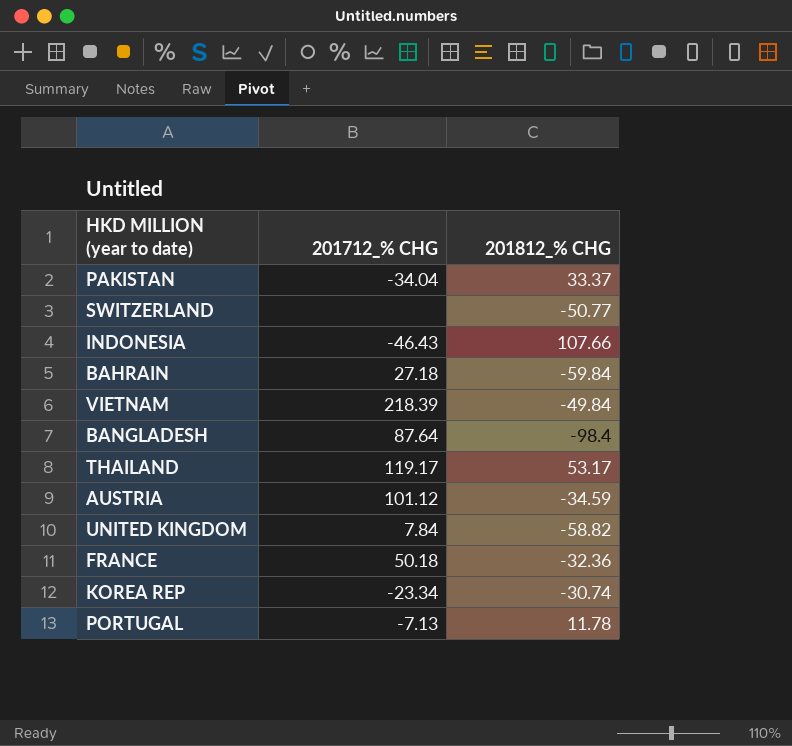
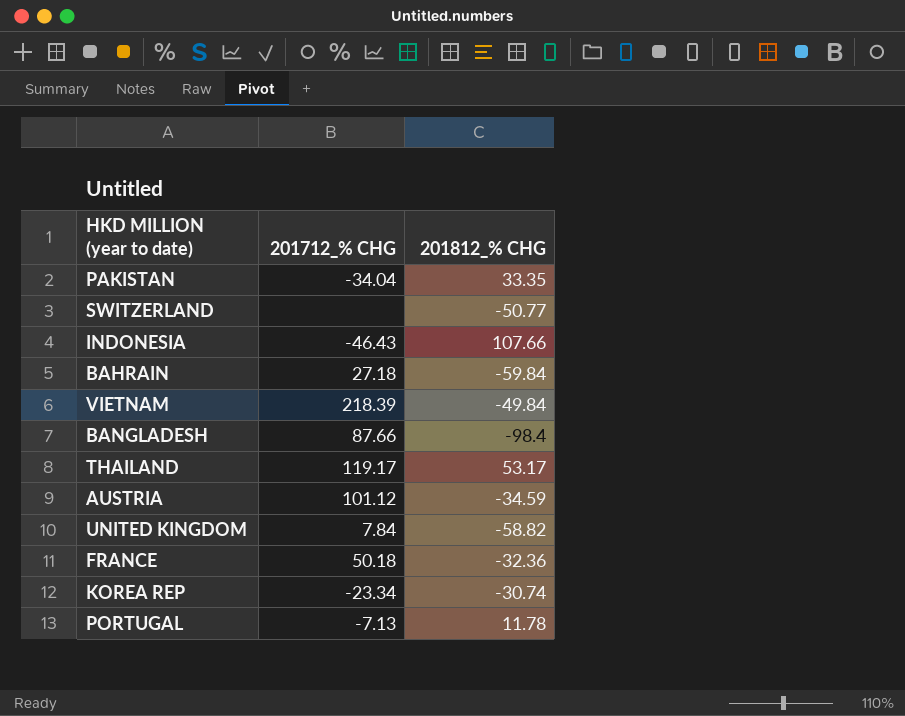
PAKISTAN | 201812_% CHG: 33.37 -> 33.35
BANGLADESH | 201712_% CHG: 87.64 -> 87.66

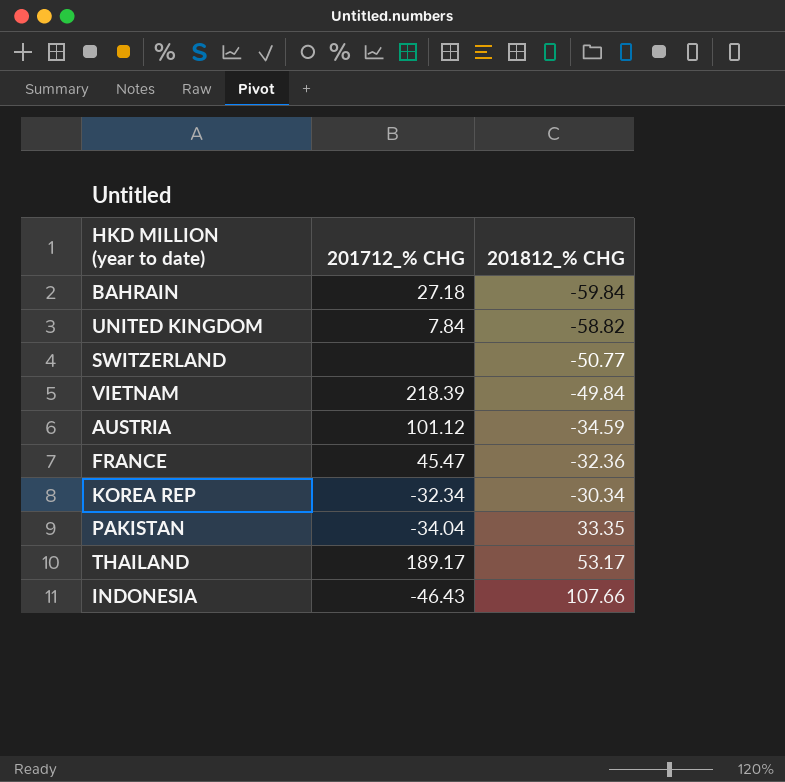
row order: none -> 201812_% CHG ascending
row BANGLADESH: 87.66 | -98.4 -> none
row PORTUGAL: -7.13 | 11.78 -> none
FRANCE | 201712_% CHG: 50.18 -> 45.47
KOREA REP | 201712_% CHG: -23.34 -> -32.34
KOREA REP | 201812_% CHG: -30.74 -> -30.34
THAILAND | 201712_% CHG: 119.17 -> 189.17

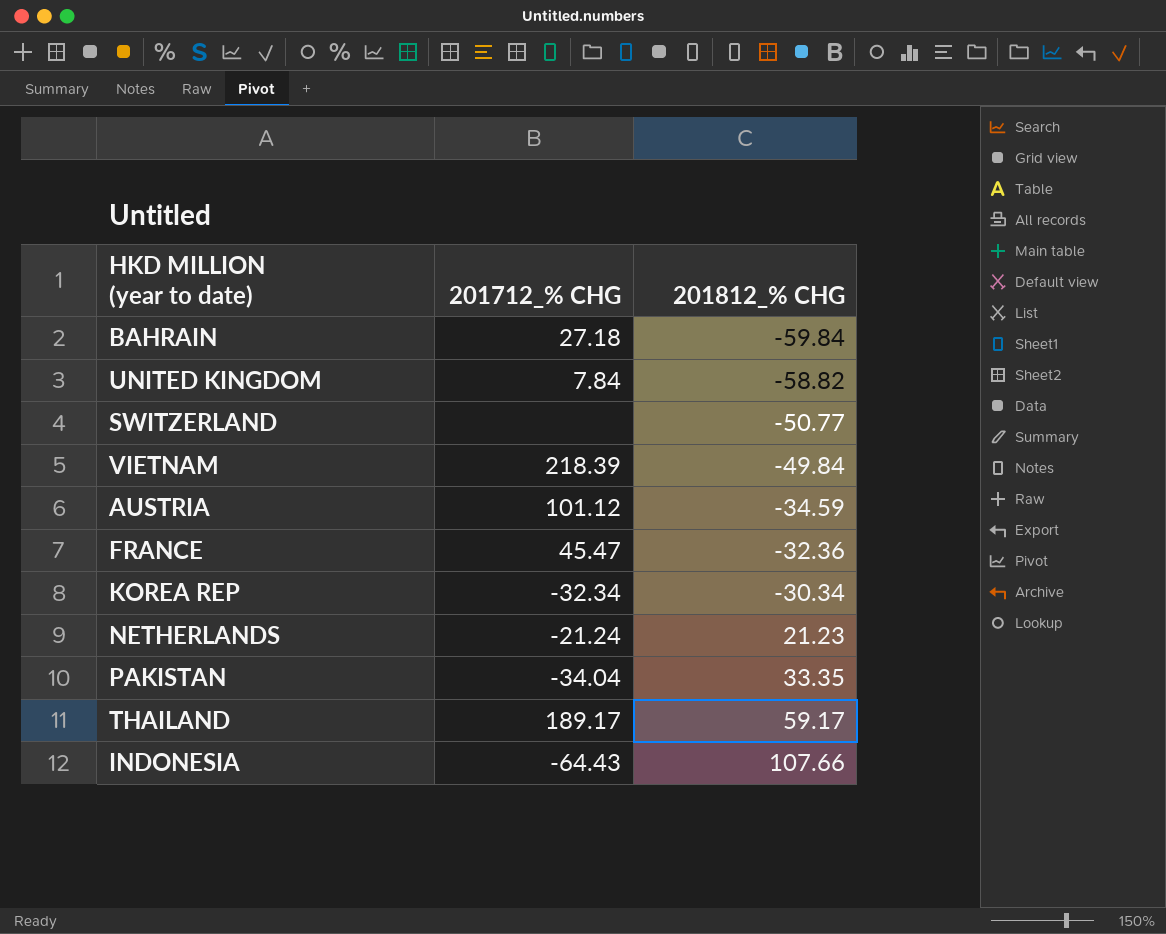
row NETHERLANDS: none -> -21.24 | 21.23
THAILAND | 201812_% CHG: 53.17 -> 59.17
INDONESIA | 201712_% CHG: -46.43 -> -64.43

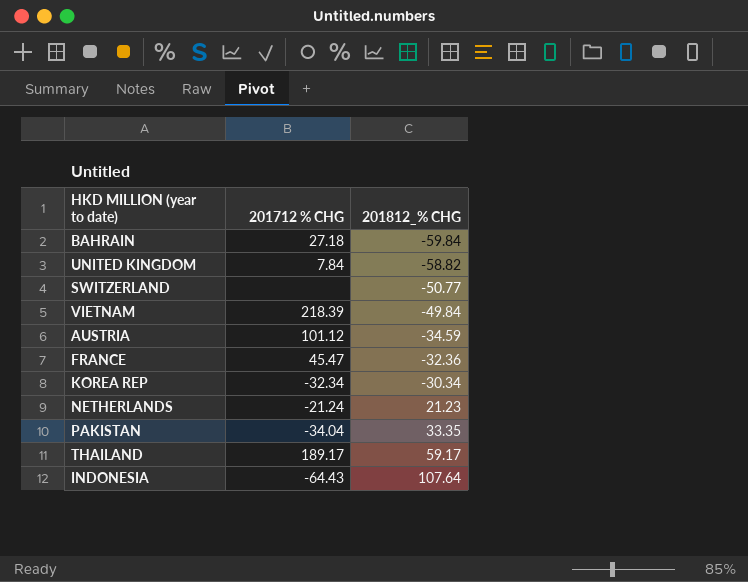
column name: 201712_% CHG -> 201712 % CHG
INDONESIA | 201812_% CHG: 107.66 -> 107.64

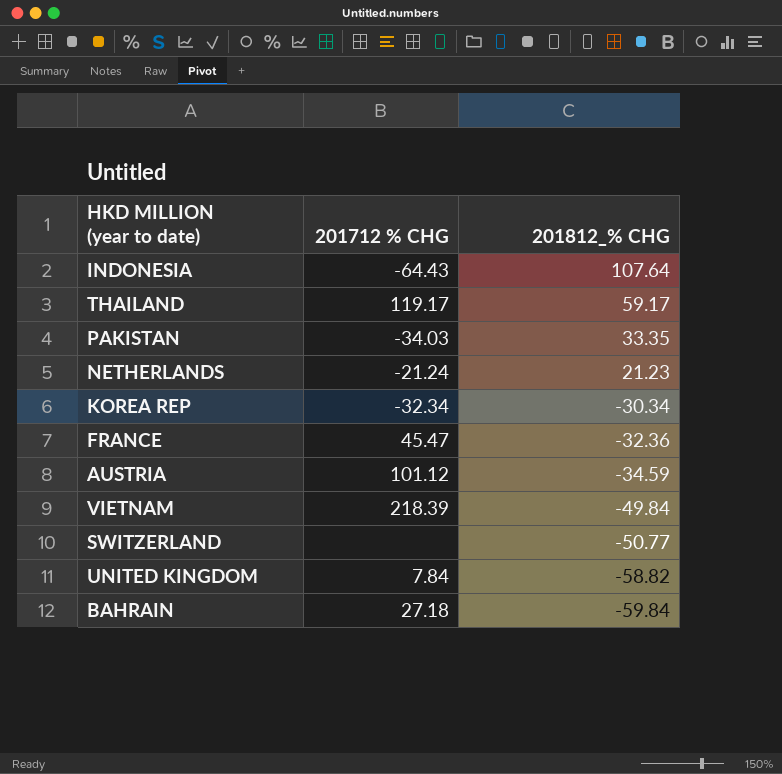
row order: 201812_% CHG ascending -> 201812_% CHG descending
THAILAND | 201712 % CHG: 189.17 -> 119.17
PAKISTAN | 201712 % CHG: -34.04 -> -34.03

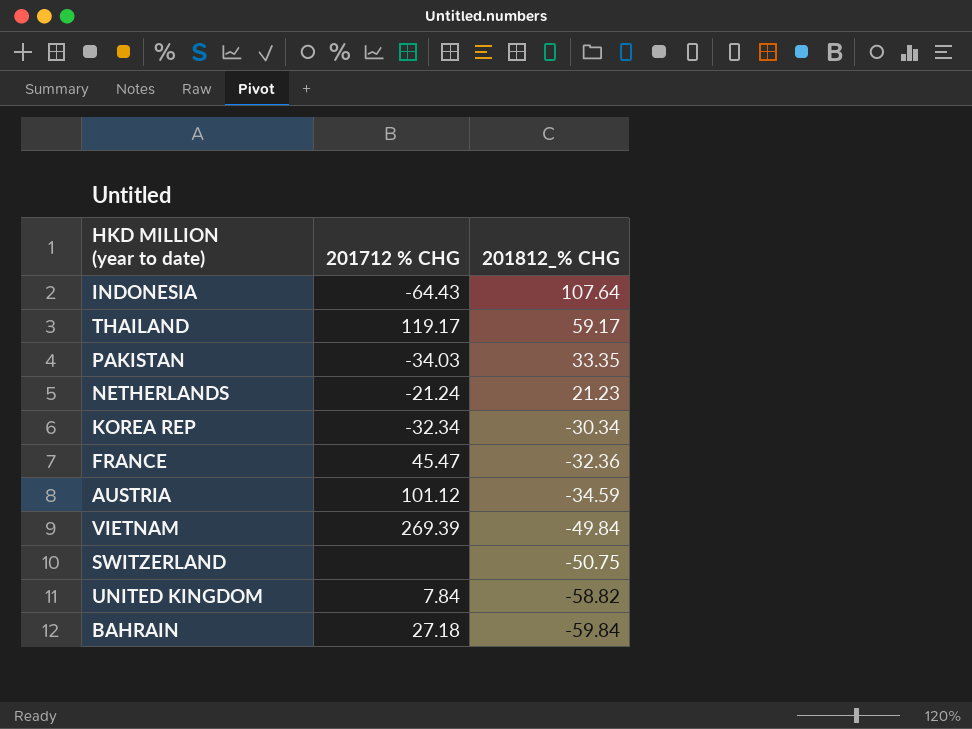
VIETNAM | 201712 % CHG: 218.39 -> 269.39
SWITZERLAND | 201812_% CHG: -50.77 -> -50.75

